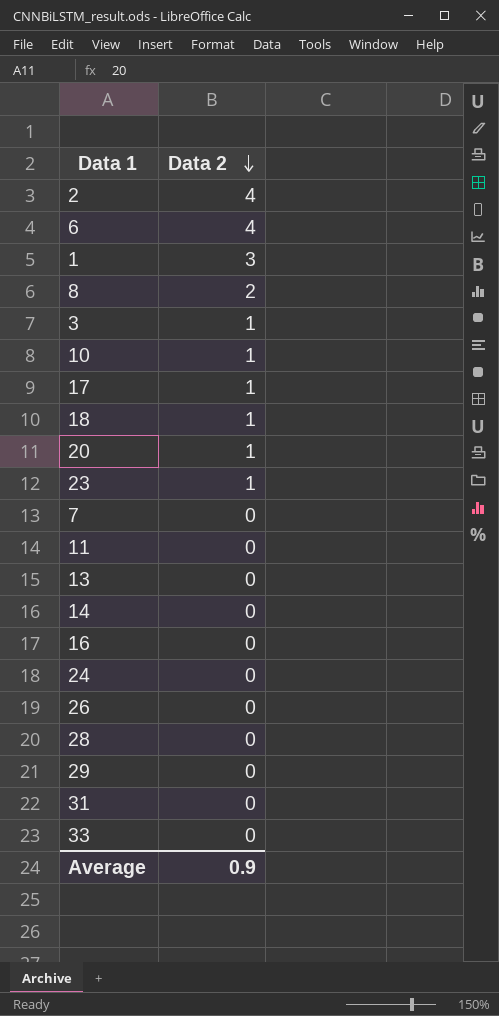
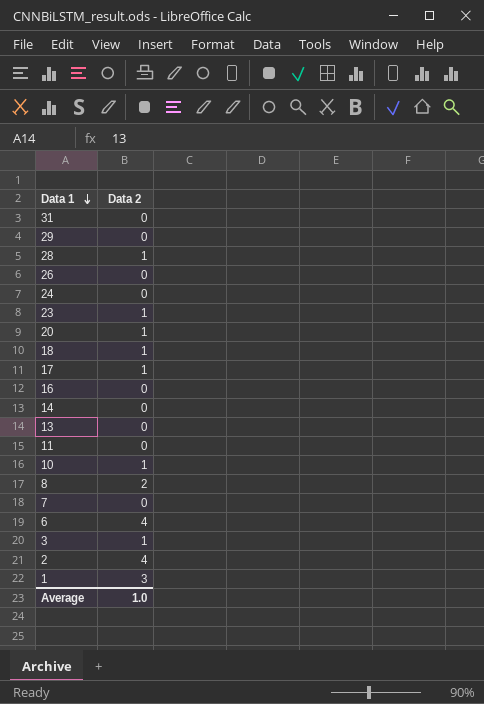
row order: Data 2 descending -> Data 1 descending
row 33: 0 -> none
28 | Data 2: 0 -> 1
Average | Data 2: 0.9 -> 1.0

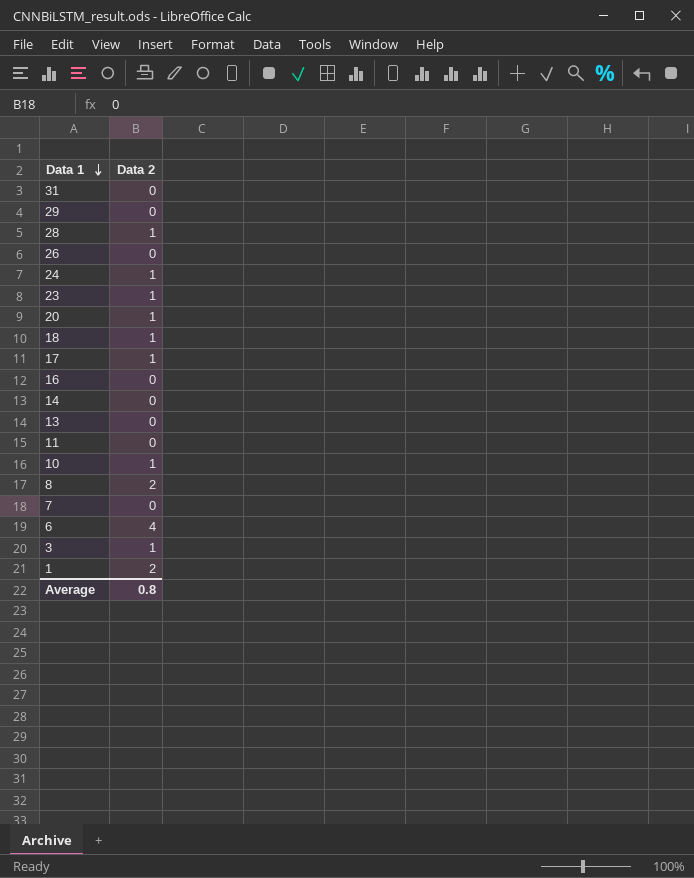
row 2: 4 -> none
24 | Data 2: 0 -> 1
1 | Data 2: 3 -> 2
Average | Data 2: 1.0 -> 0.8

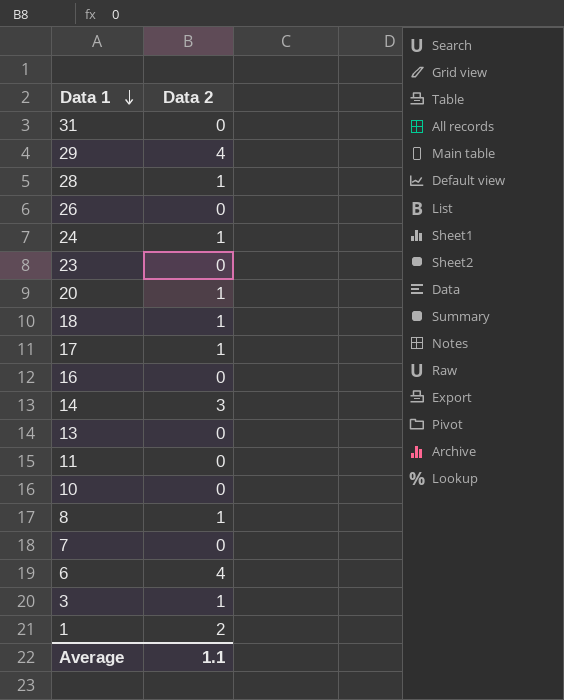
29 | Data 2: 0 -> 4
23 | Data 2: 1 -> 0
14 | Data 2: 0 -> 3
10 | Data 2: 1 -> 0
8 | Data 2: 2 -> 1
Average | Data 2: 0.8 -> 1.1

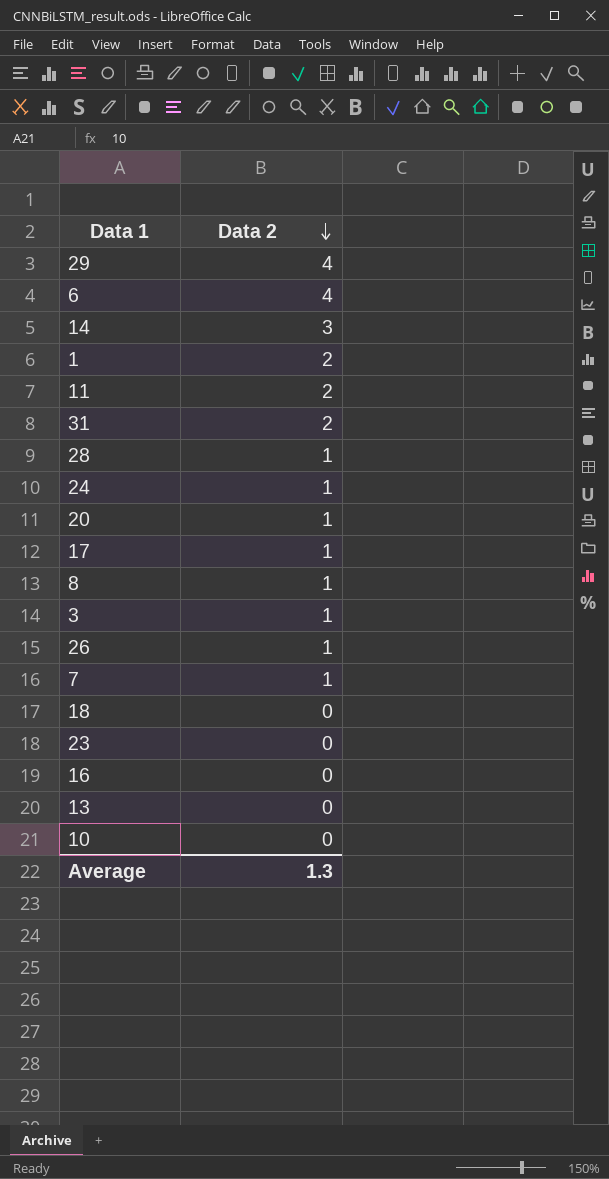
row order: Data 1 descending -> Data 2 descending
11 | Data 2: 0 -> 2
31 | Data 2: 0 -> 2
26 | Data 2: 0 -> 1
7 | Data 2: 0 -> 1
18 | Data 2: 1 -> 0
Average | Data 2: 1.1 -> 1.3

